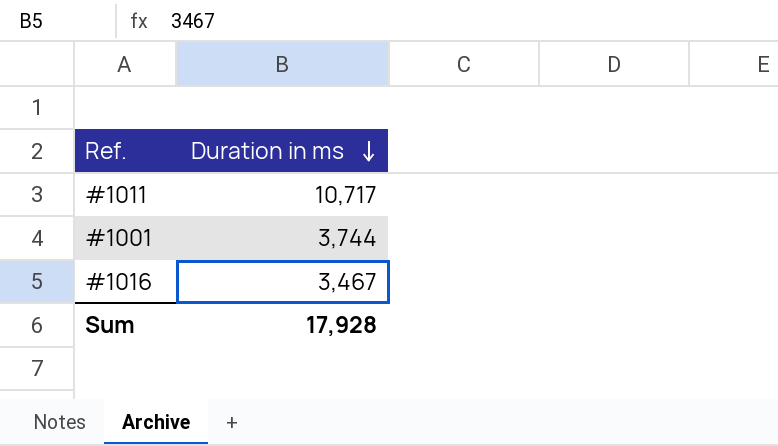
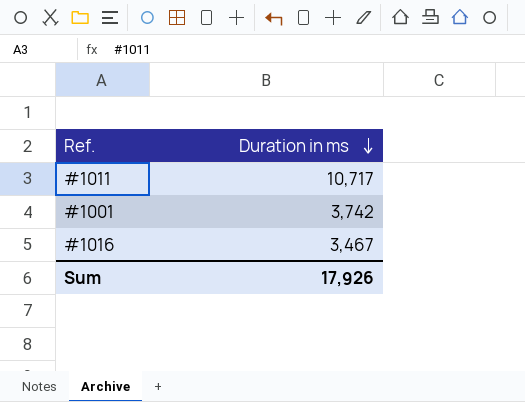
#1001 | Duration in ms: 3,744 -> 3,742
Sum | Duration in ms: 17,928 -> 17,926

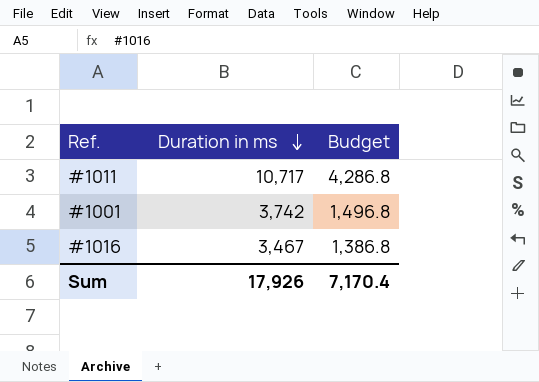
column Budget | formula: none -> [Duration in ms] * 0.4

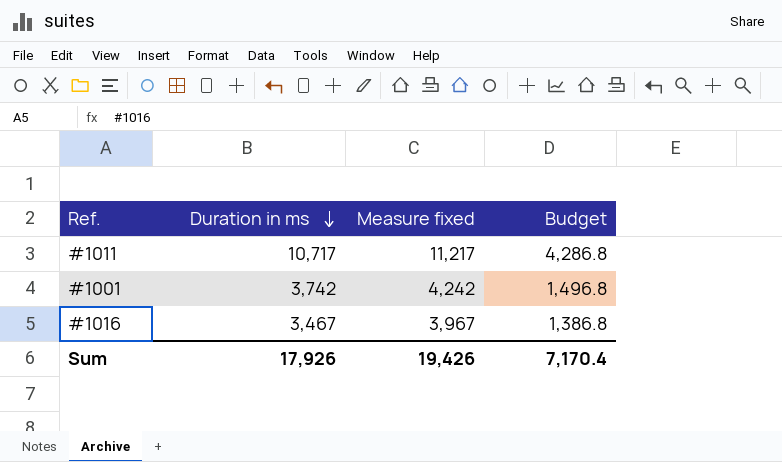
column Measure fixed | formula: none -> [Duration in ms] + 500

